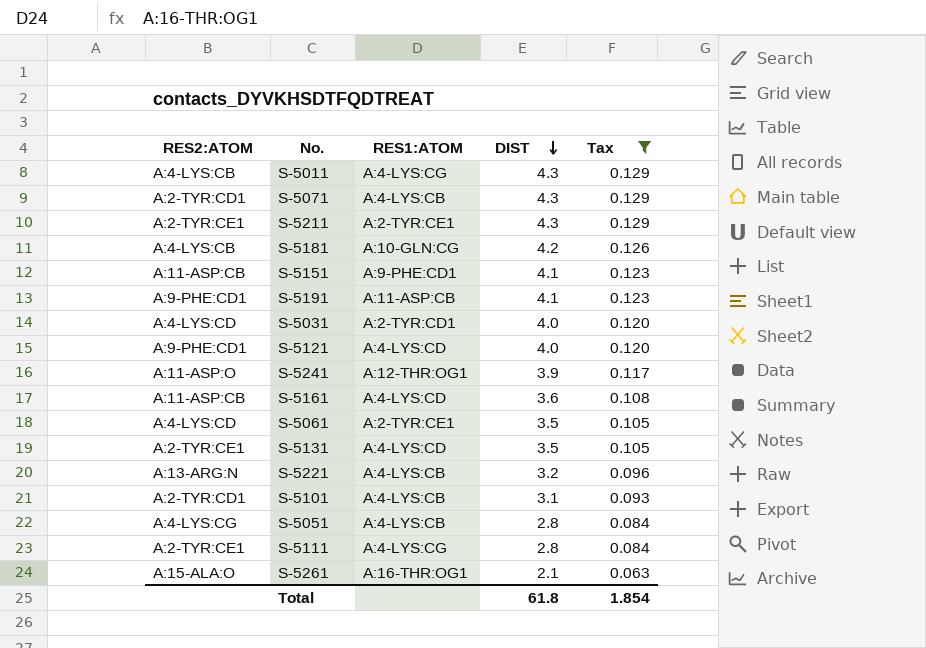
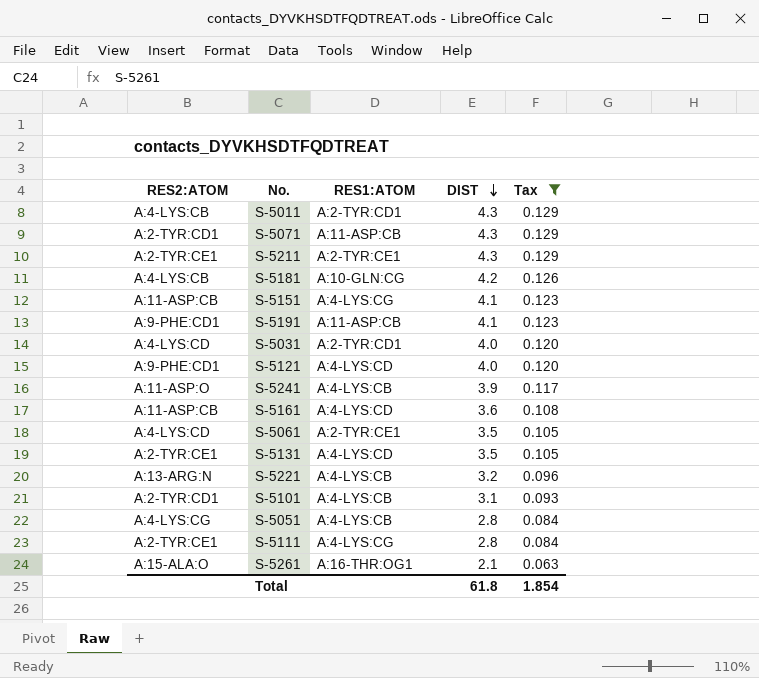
S-5011 | RES1:ATOM: A:4-LYS:CG -> A:2-TYR:CD1
S-5071 | RES1:ATOM: A:4-LYS:CB -> A:11-ASP:CB
S-5151 | RES1:ATOM: A:9-PHE:CD1 -> A:4-LYS:CG
S-5241 | RES1:ATOM: A:12-THR:OG1 -> A:4-LYS:CB

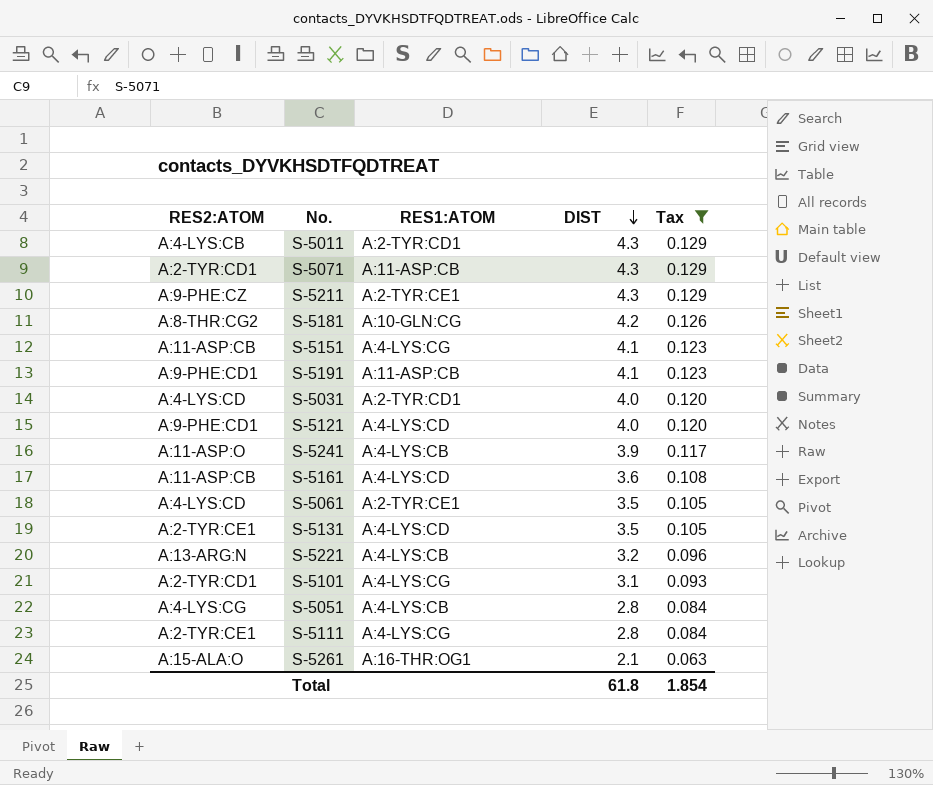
S-5211 | RES2:ATOM: A:2-TYR:CE1 -> A:9-PHE:CZ
S-5181 | RES2:ATOM: A:4-LYS:CB -> A:8-THR:CG2
S-5101 | RES1:ATOM: A:4-LYS:CB -> A:4-LYS:CG

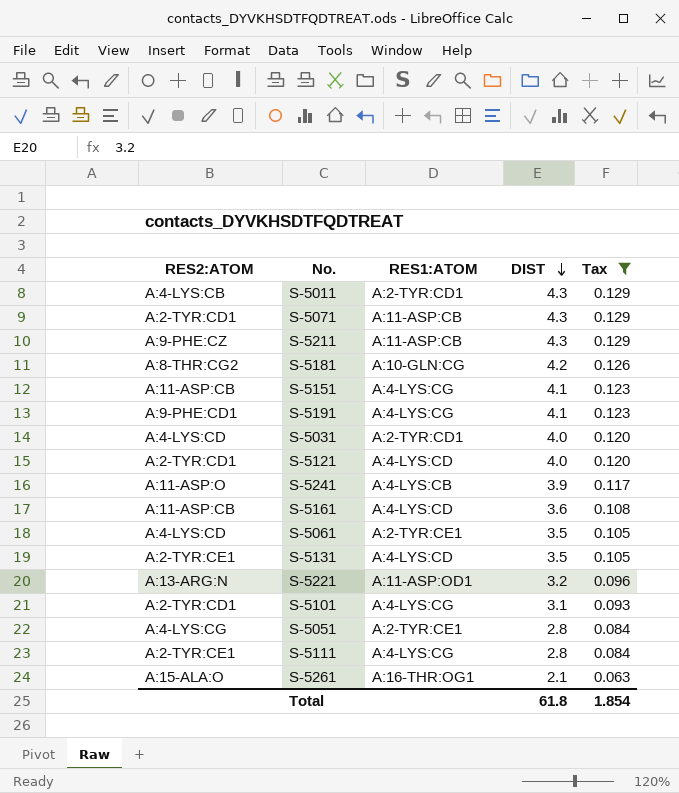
S-5211 | RES1:ATOM: A:2-TYR:CE1 -> A:11-ASP:CB
S-5191 | RES1:ATOM: A:11-ASP:CB -> A:4-LYS:CG
S-5121 | RES2:ATOM: A:9-PHE:CD1 -> A:2-TYR:CD1
S-5221 | RES1:ATOM: A:4-LYS:CB -> A:11-ASP:OD1
S-5051 | RES1:ATOM: A:4-LYS:CB -> A:2-TYR:CE1

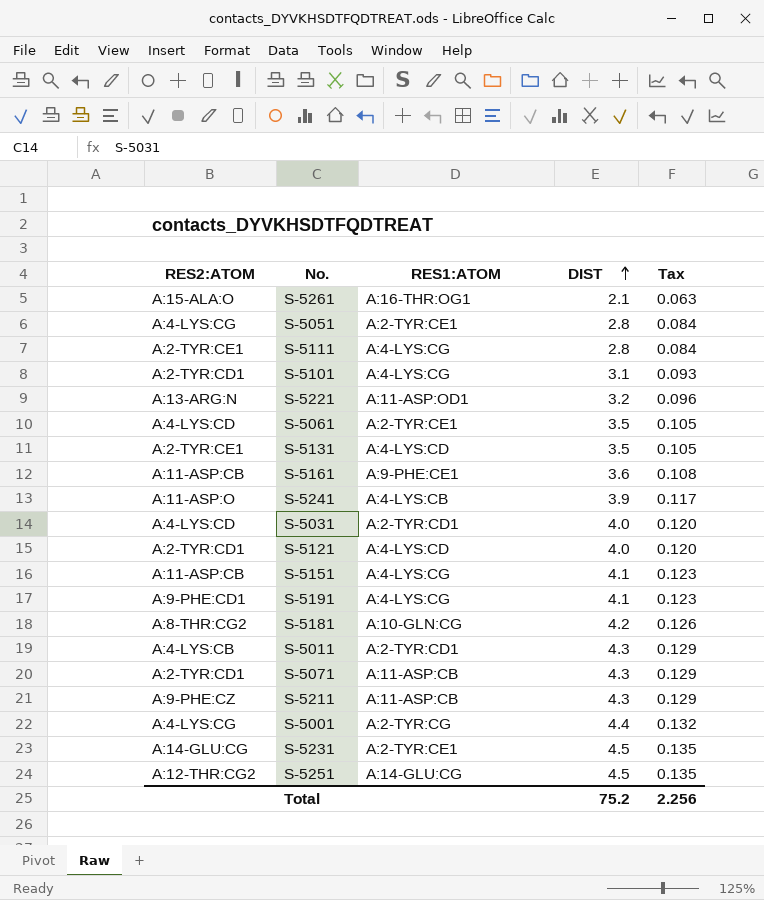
filter: Tax <= 0.129 -> none
row order: DIST descending -> DIST ascending
S-5161 | RES1:ATOM: A:4-LYS:CD -> A:9-PHE:CE1
Total | DIST: 61.8 -> 75.2
Total | Tax: 1.854 -> 2.256

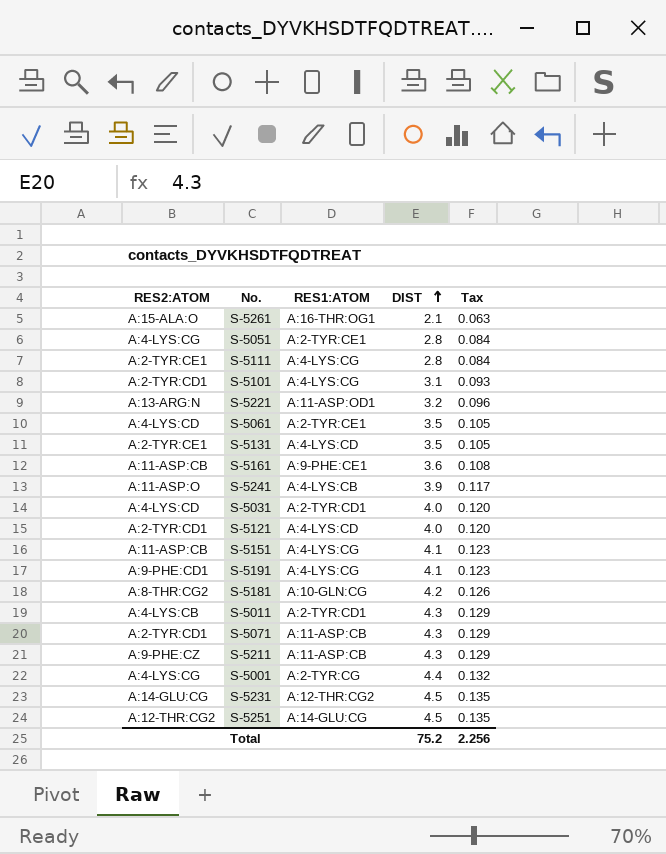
S-5231 | RES1:ATOM: A:2-TYR:CE1 -> A:12-THR:CG2

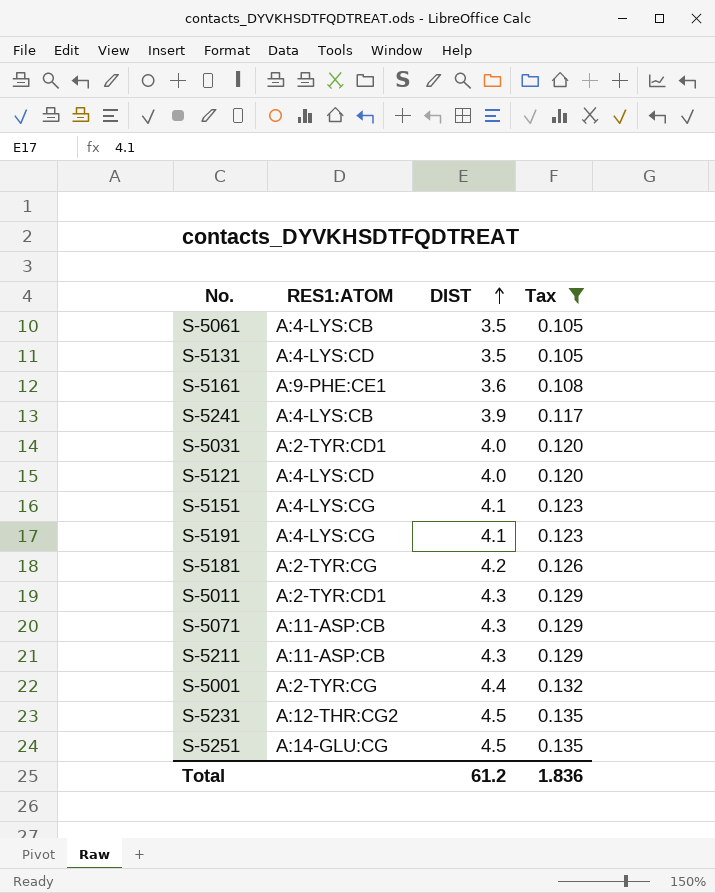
filter: none -> Tax >= 0.105
column RES2:ATOM | position: 1 -> none
S-5061 | RES1:ATOM: A:2-TYR:CE1 -> A:4-LYS:CB
S-5181 | RES1:ATOM: A:10-GLN:CG -> A:2-TYR:CG
Total | DIST: 75.2 -> 61.2
Total | Tax: 2.256 -> 1.836

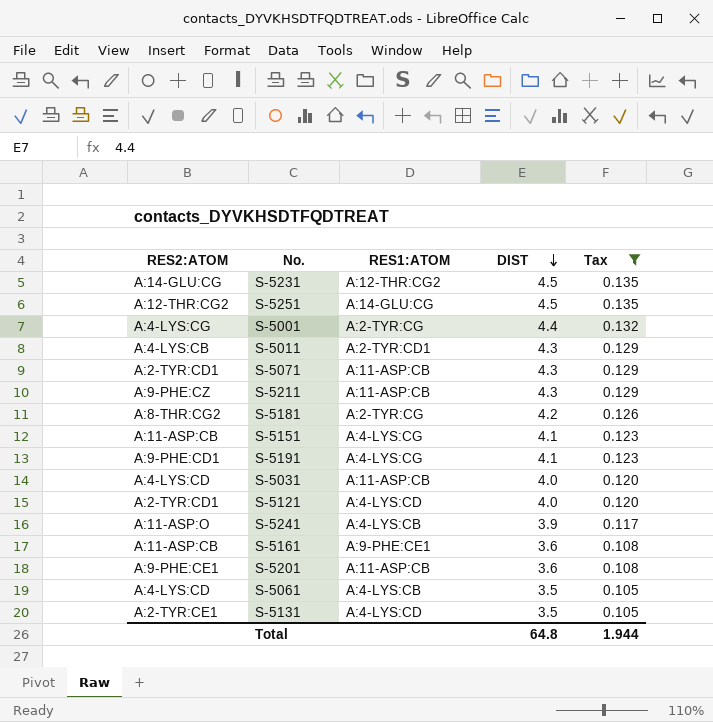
row order: DIST ascending -> DIST descending
column RES2:ATOM | position: none -> 1
S-5031 | RES1:ATOM: A:2-TYR:CD1 -> A:11-ASP:CB
row S-5201: none -> A:9-PHE:CE1 | A:11-ASP:CB | 3.6 | 0.108
Total | DIST: 61.2 -> 64.8
Total | Tax: 1.836 -> 1.944

